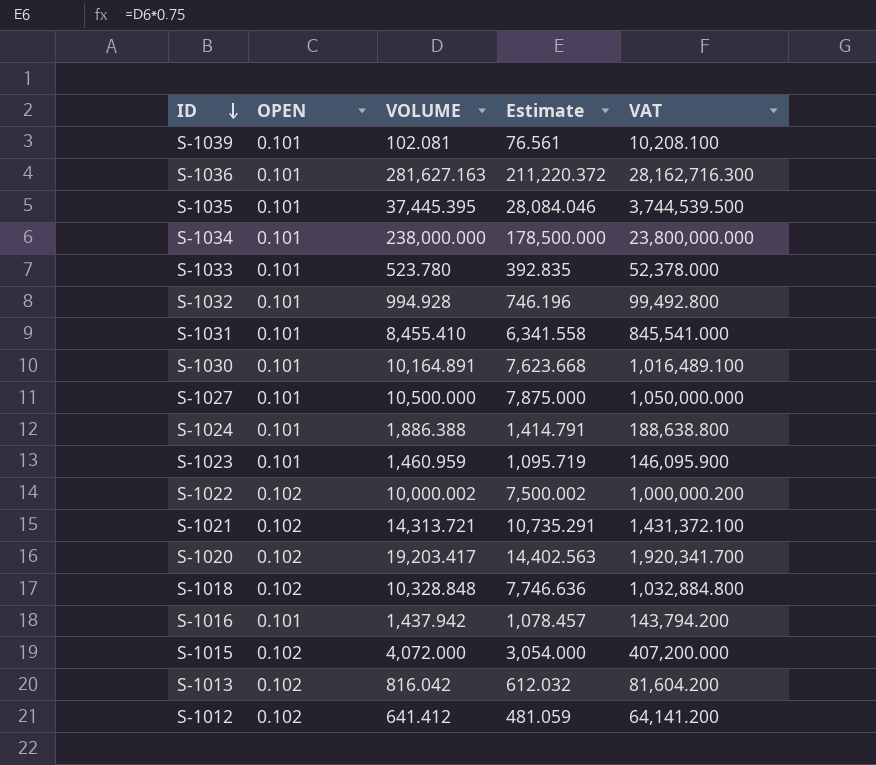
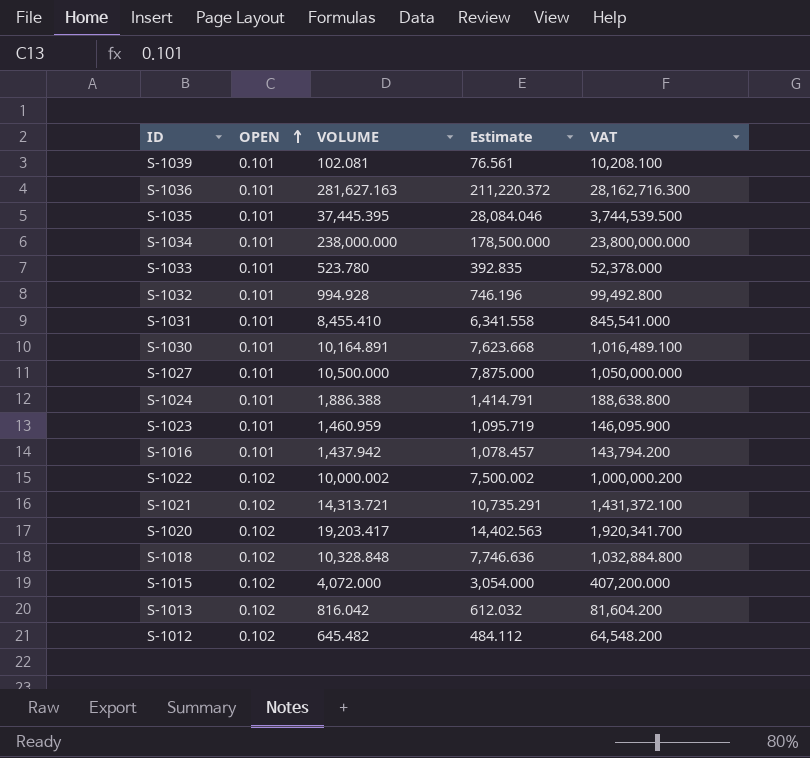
row order: ID descending -> OPEN ascending
S-1012 | VOLUME: 641.412 -> 645.482
S-1012 | Estimate: 481.059 -> 484.112
S-1012 | VAT: 64,141.200 -> 64,548.200

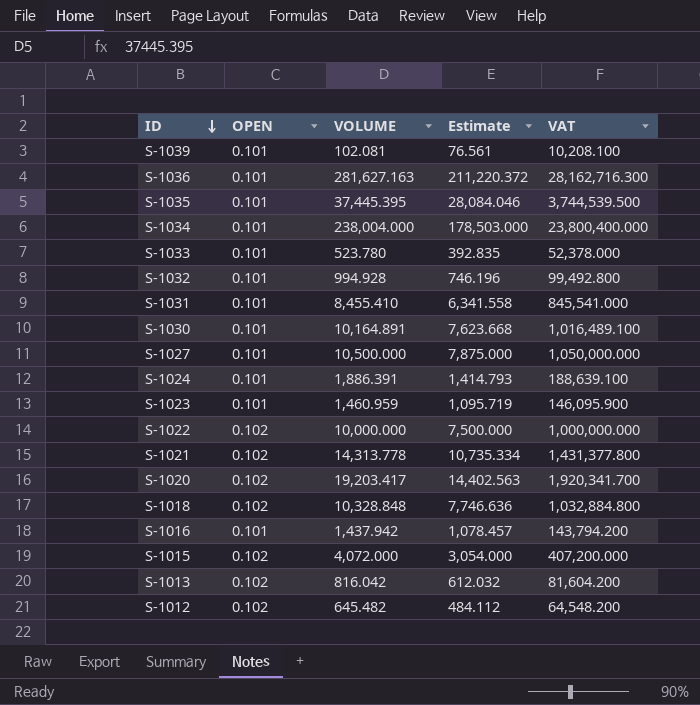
row order: OPEN ascending -> ID descending
S-1034 | VOLUME: 238,000.000 -> 238,004.000
S-1034 | Estimate: 178,500.000 -> 178,503.000
S-1034 | VAT: 23,800,000.000 -> 23,800,400.000
S-1024 | VOLUME: 1,886.388 -> 1,886.391
S-1024 | Estimate: 1,414.791 -> 1,414.793
S-1024 | VAT: 188,638.800 -> 188,639.100
S-1022 | VOLUME: 10,000.002 -> 10,000.000
S-1022 | Estimate: 7,500.002 -> 7,500.000
S-1022 | VAT: 1,000,000.200 -> 1,000,000.000
S-1021 | VOLUME: 14,313.721 -> 14,313.778
S-1021 | Estimate: 10,735.291 -> 10,735.334
S-1021 | VAT: 1,431,372.100 -> 1,431,377.800

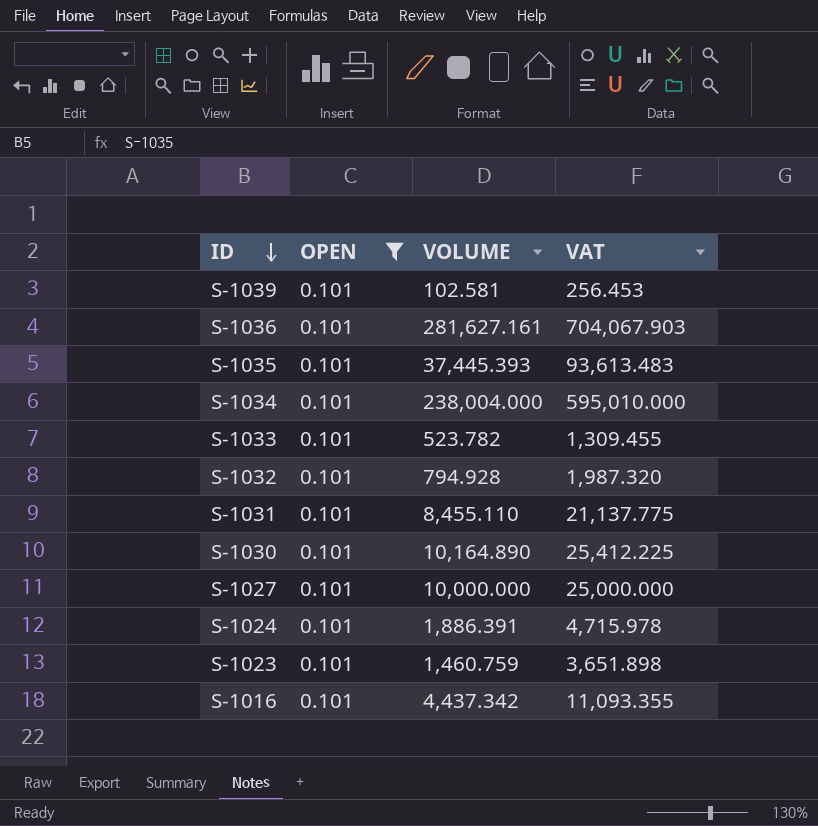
filter: none -> OPEN = 0.101
column Estimate | formula: [VOLUME] * 0.75 -> none
column VAT | formula: [VOLUME] * 100 -> [VOLUME] * 2.5
S-1039 | VOLUME: 102.081 -> 102.581
S-1036 | VOLUME: 281,627.163 -> 281,627.161
S-1035 | VOLUME: 37,445.395 -> 37,445.393
S-1033 | VOLUME: 523.780 -> 523.782
S-1032 | VOLUME: 994.928 -> 794.928
S-1031 | VOLUME: 8,455.410 -> 8,455.110
S-1030 | VOLUME: 10,164.891 -> 10,164.890
S-1027 | VOLUME: 10,500.000 -> 10,000.000
S-1023 | VOLUME: 1,460.959 -> 1,460.759
S-1016 | VOLUME: 1,437.942 -> 4,437.342

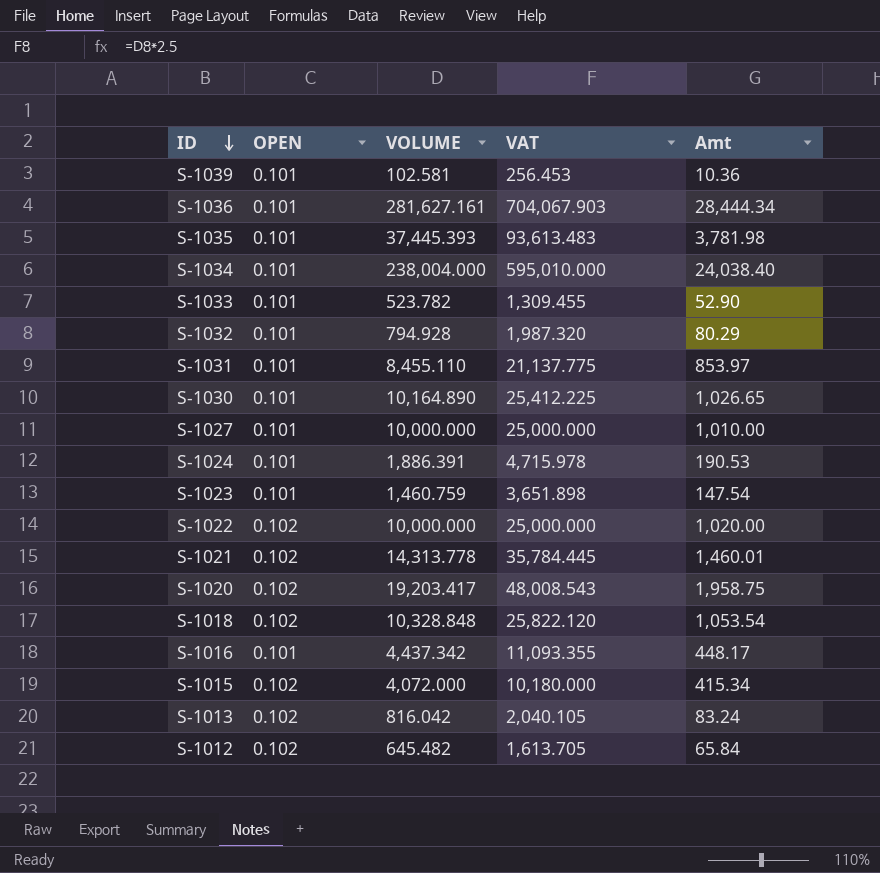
filter: OPEN = 0.101 -> none
column Amt | formula: none -> [OPEN] * [VOLUME]

